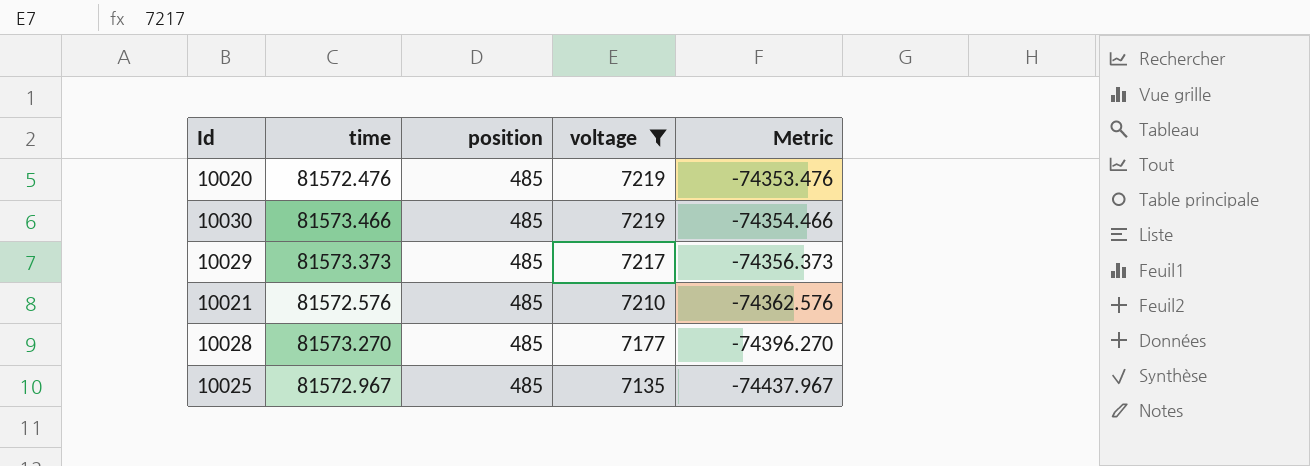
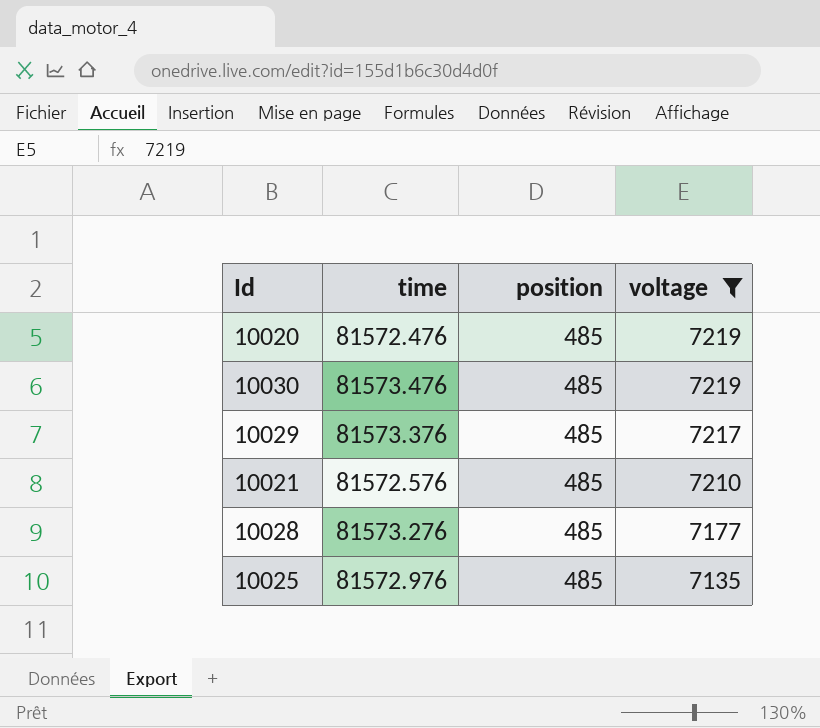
column Metric | formula: [voltage] - [time] -> none
10030 | time: 81573.466 -> 81573.476
10029 | time: 81573.373 -> 81573.376
10028 | time: 81573.270 -> 81573.276
10025 | time: 81572.967 -> 81572.976

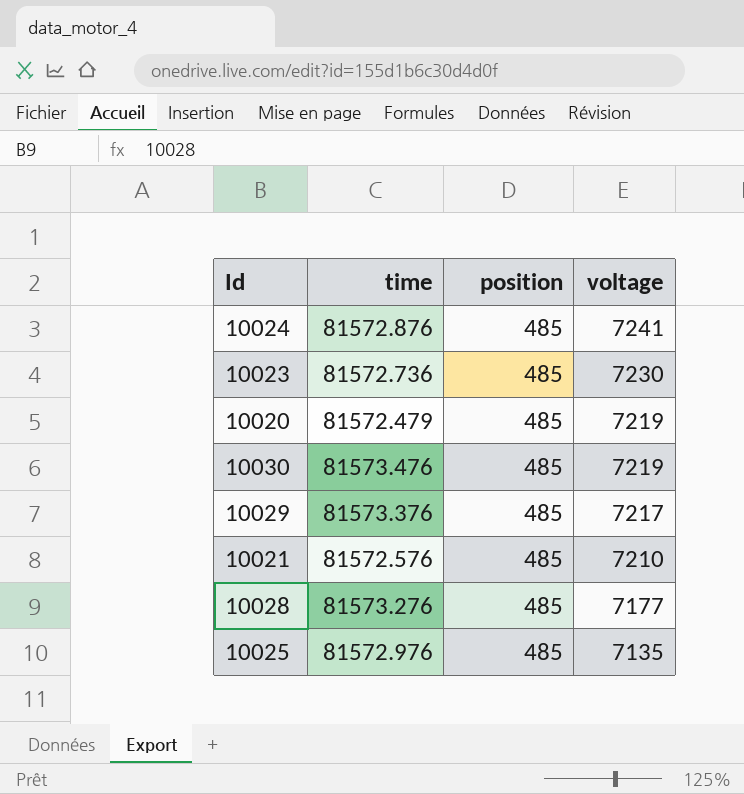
filter: voltage <= 7219 -> none
10020 | time: 81572.476 -> 81572.479

